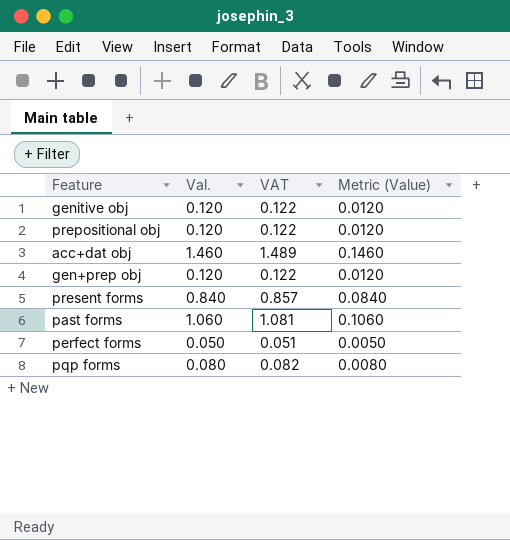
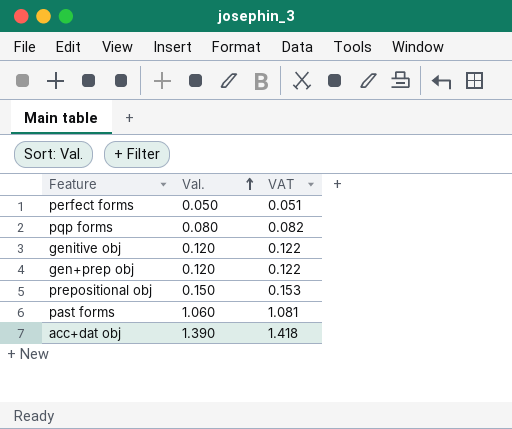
row order: none -> Val. ascending
column Metric (Value) | formula: [Val.] * 0.1 -> none
row present forms: 0.840 | 0.857 | 0.0840 -> none
prepositional obj | Val.: 0.120 -> 0.150
prepositional obj | VAT: 0.122 -> 0.153
acc+dat obj | Val.: 1.460 -> 1.390
acc+dat obj | VAT: 1.489 -> 1.418

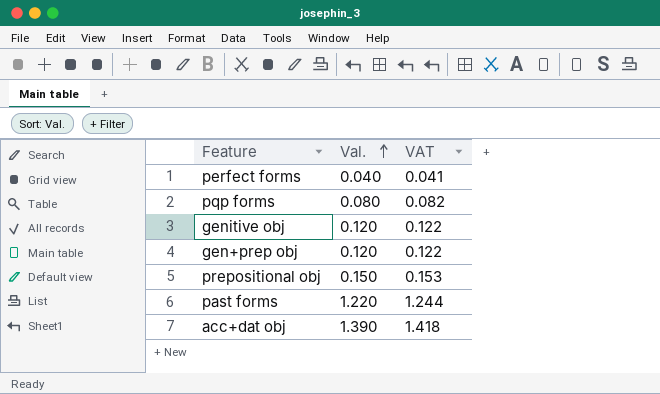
perfect forms | Val.: 0.050 -> 0.040
perfect forms | VAT: 0.051 -> 0.041
past forms | Val.: 1.060 -> 1.220
past forms | VAT: 1.081 -> 1.244

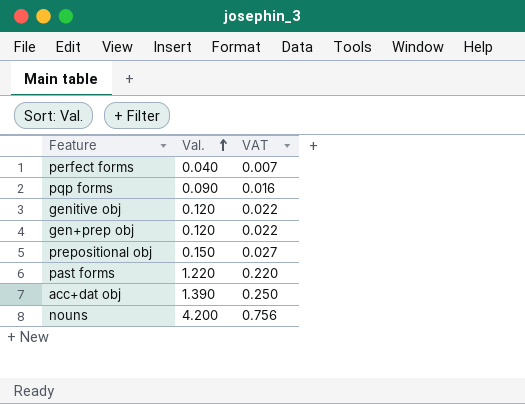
column VAT | formula: [Val.] * 1.02 -> [Val.] * 0.18
pqp forms | Val.: 0.080 -> 0.090
row nouns: none -> 4.200 | 0.756

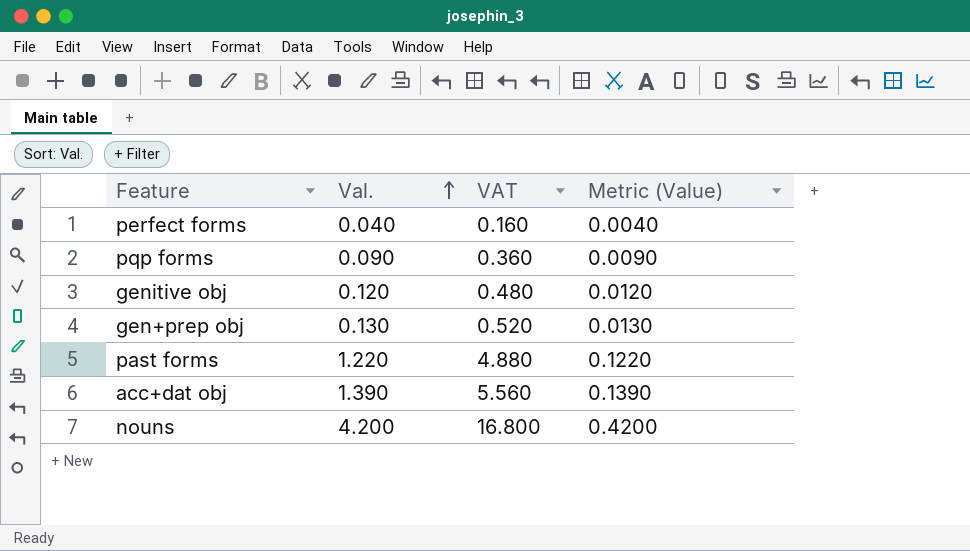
column VAT | formula: [Val.] * 0.18 -> [Val.] * 4
column Metric (Value) | formula: none -> [Val.] * 0.1
row prepositional obj: 0.150 | 0.027 -> none
gen+prep obj | Val.: 0.120 -> 0.130

